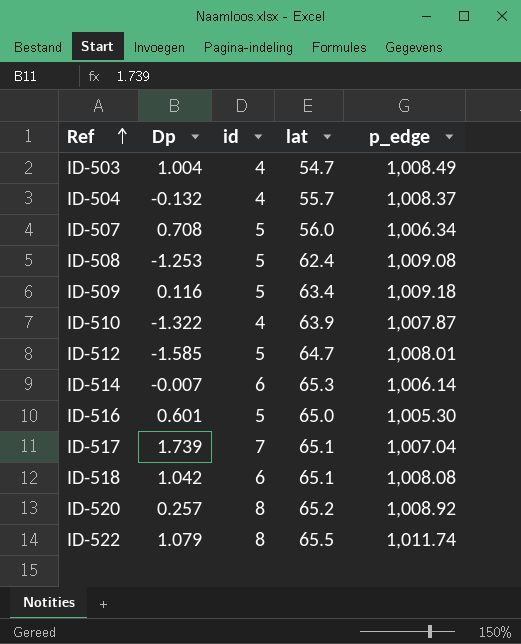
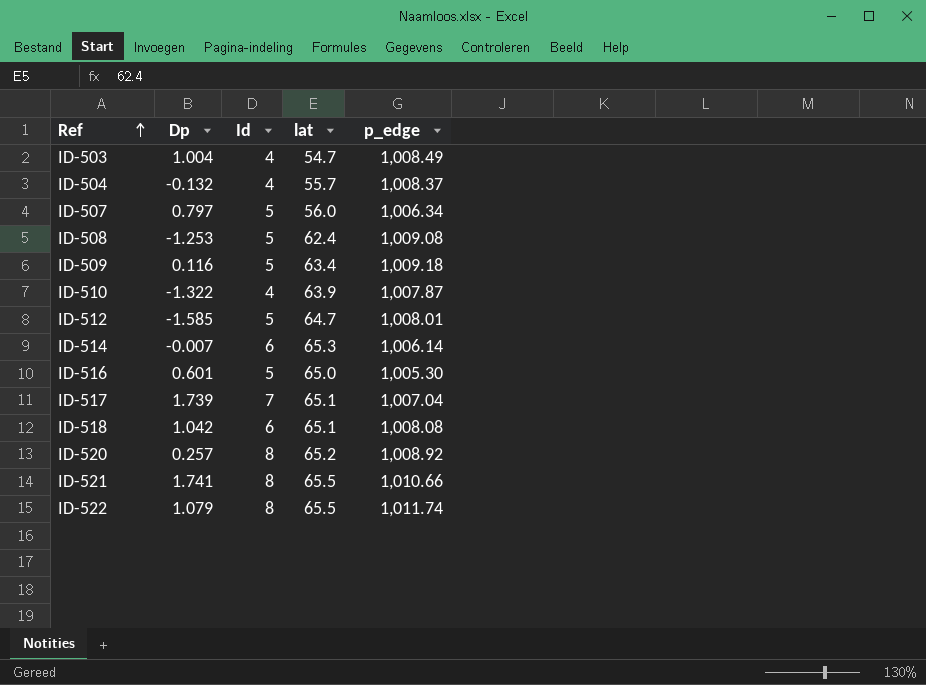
column name: id -> Id
ID-507 | Dp: 0.708 -> 0.797
row ID-521: none -> 1.741 | 8 | 65.5 | 1,010.66

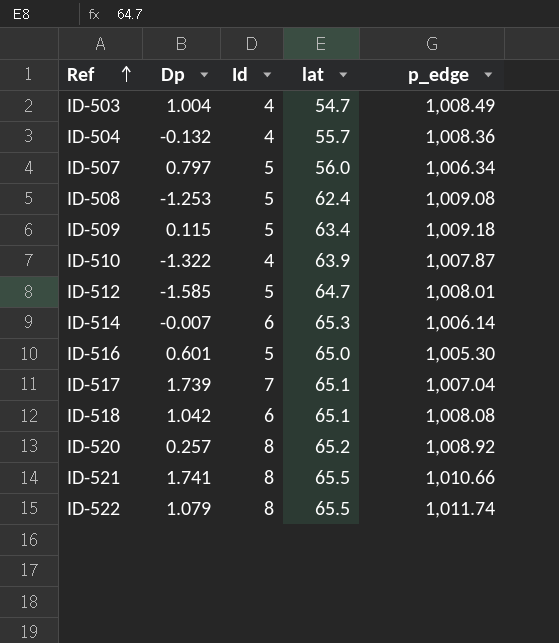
ID-504 | p_edge: 1,008.37 -> 1,008.36
ID-509 | Dp: 0.116 -> 0.115

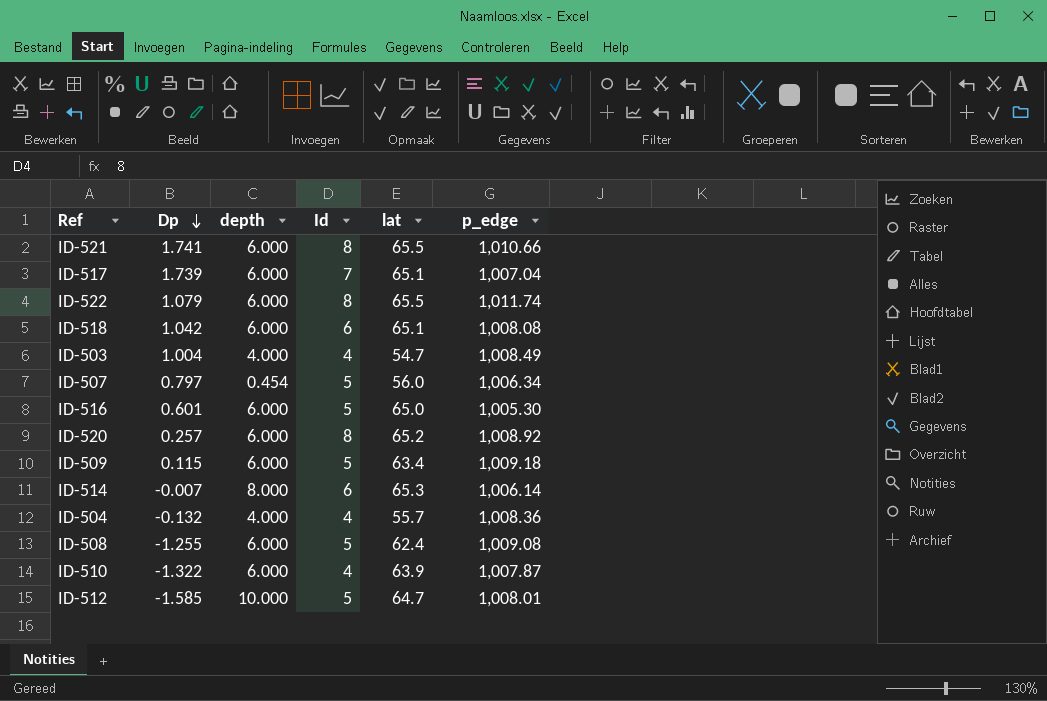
row order: Ref ascending -> Dp descending
column depth | position: none -> 3
ID-508 | Dp: -1.253 -> -1.255

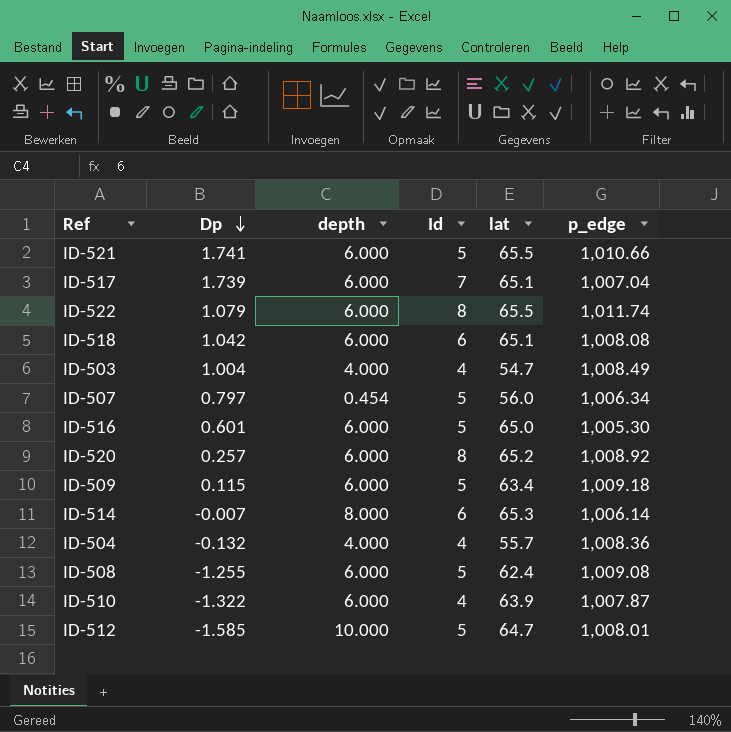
ID-521 | Id: 8 -> 5

